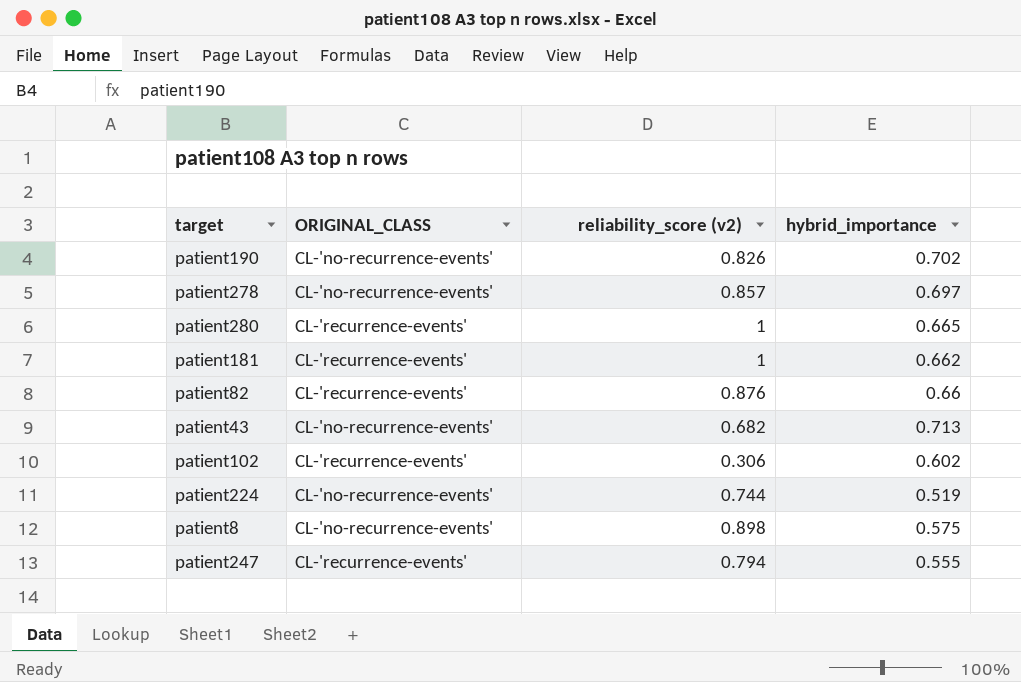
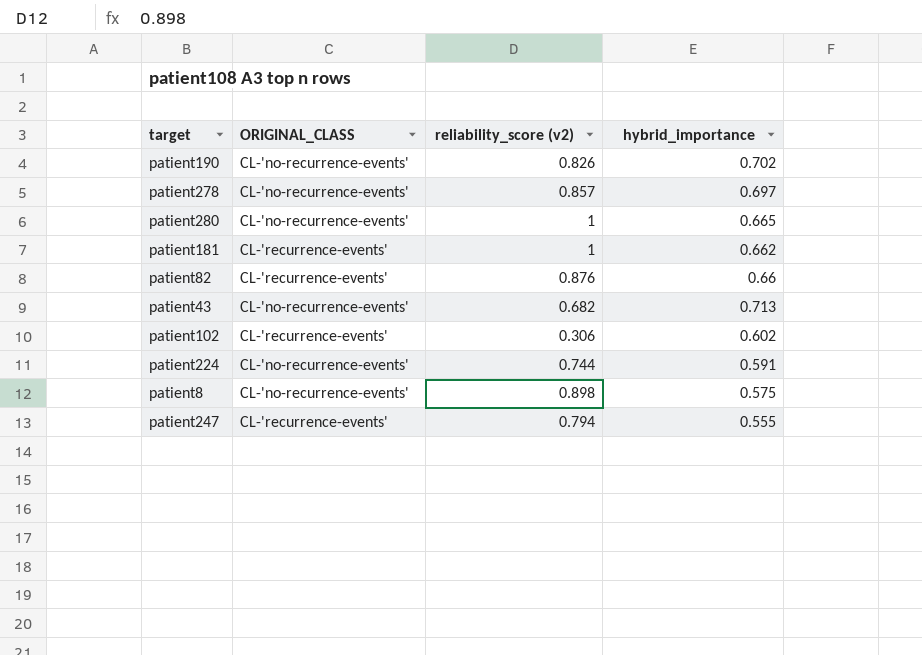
patient280 | ORIGINAL_CLASS: CL-'recurrence-events' -> CL-'no-recurrence-events'
patient224 | hybrid_importance: 0.519 -> 0.591

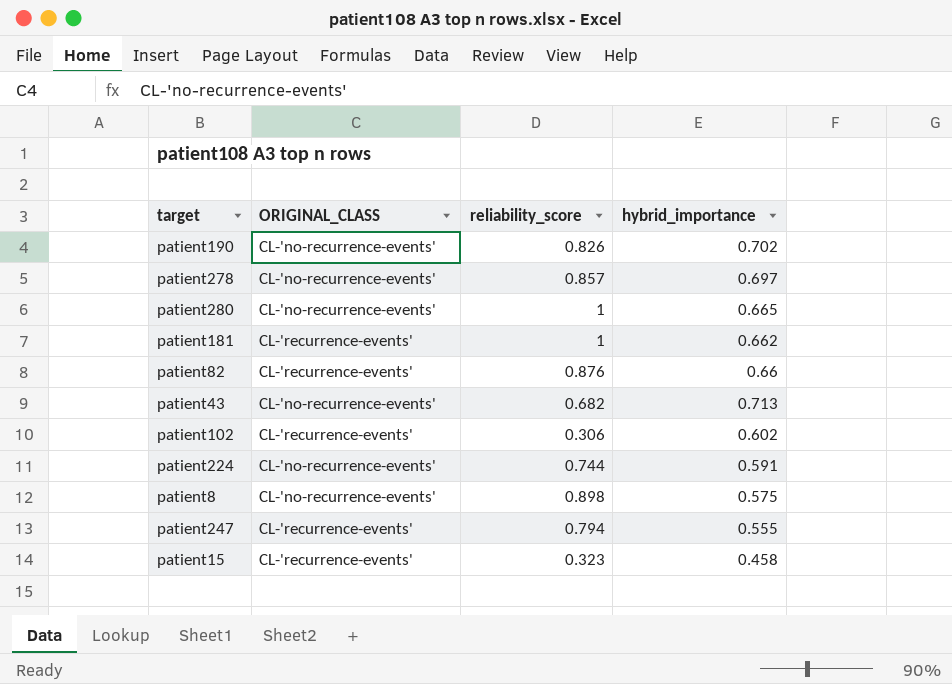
column name: reliability_score (v2) -> reliability_score
row patient15: none -> CL-'recurrence-events' | 0.323 | 0.458

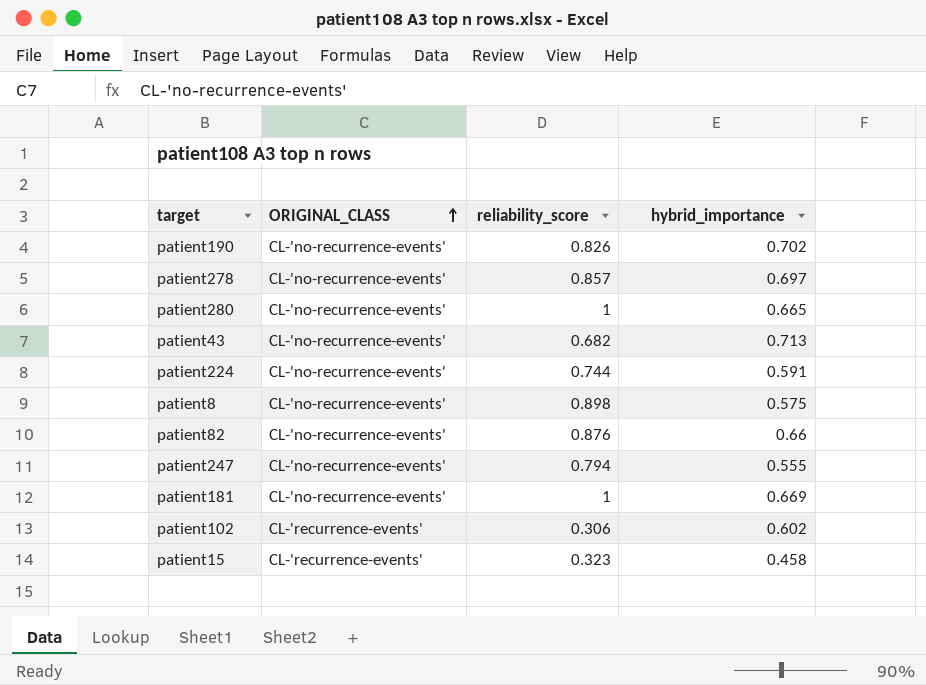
row order: none -> ORIGINAL_CLASS ascending
patient82 | ORIGINAL_CLASS: CL-'recurrence-events' -> CL-'no-recurrence-events'
patient247 | ORIGINAL_CLASS: CL-'recurrence-events' -> CL-'no-recurrence-events'
patient181 | ORIGINAL_CLASS: CL-'recurrence-events' -> CL-'no-recurrence-events'
patient181 | hybrid_importance: 0.662 -> 0.669

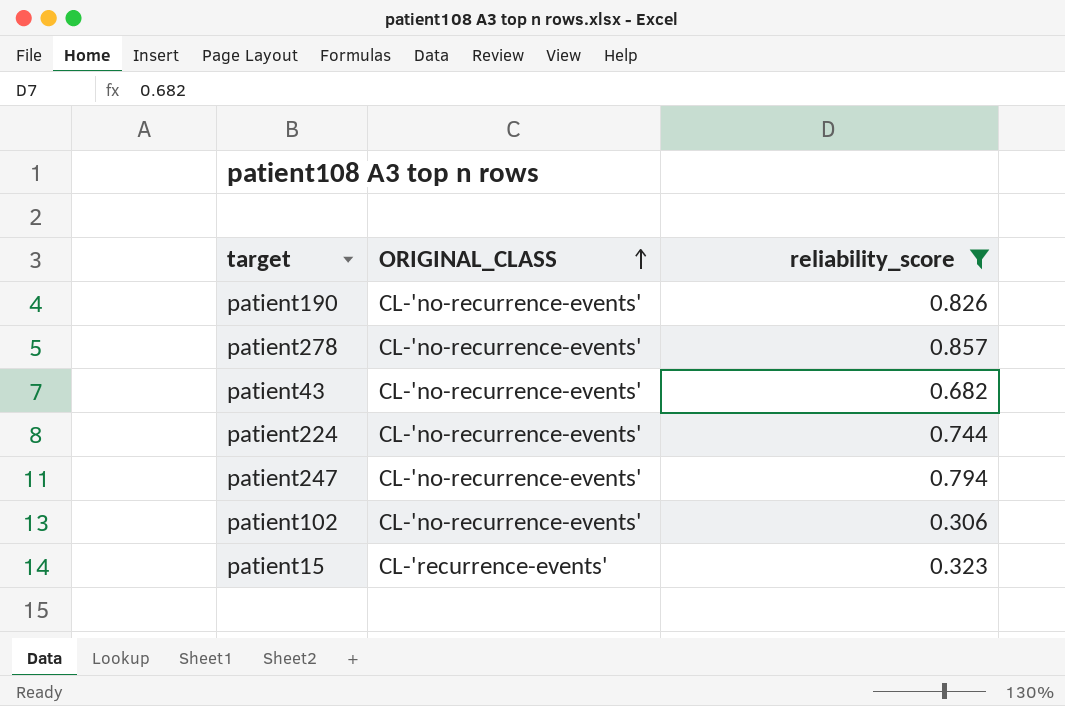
filter: none -> reliability_score <= 0.857
column hybrid_importance | position: 4 -> none
patient102 | ORIGINAL_CLASS: CL-'recurrence-events' -> CL-'no-recurrence-events'

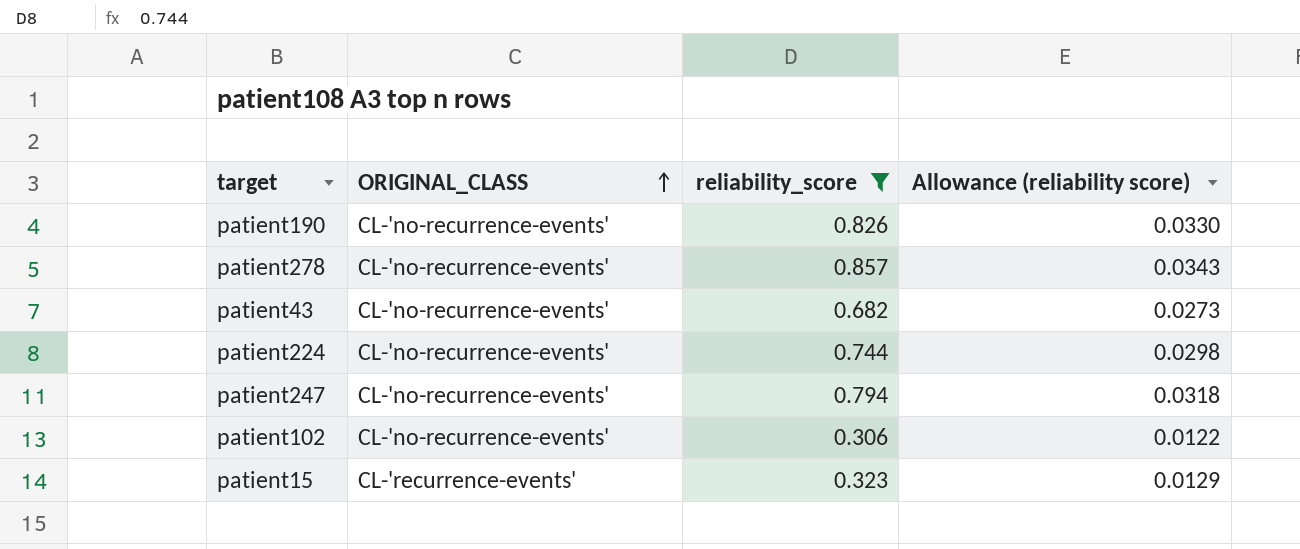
column Allowance (reliability score) | formula: none -> [reliability_score] * 0.04

